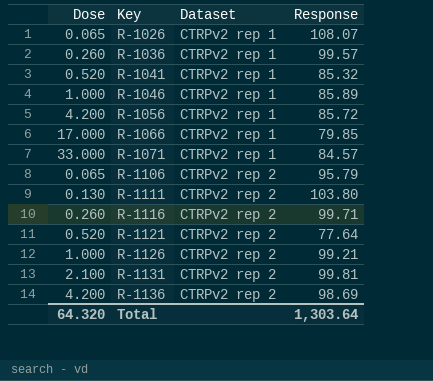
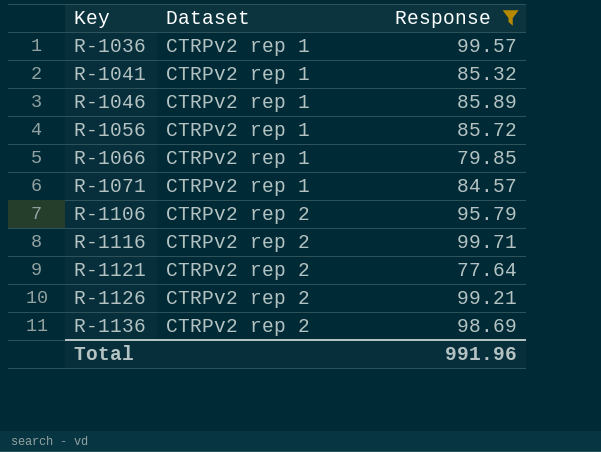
filter: none -> Response <= 99.71
column Dose | position: 1 -> none
Total | Response: 1,303.64 -> 991.96

